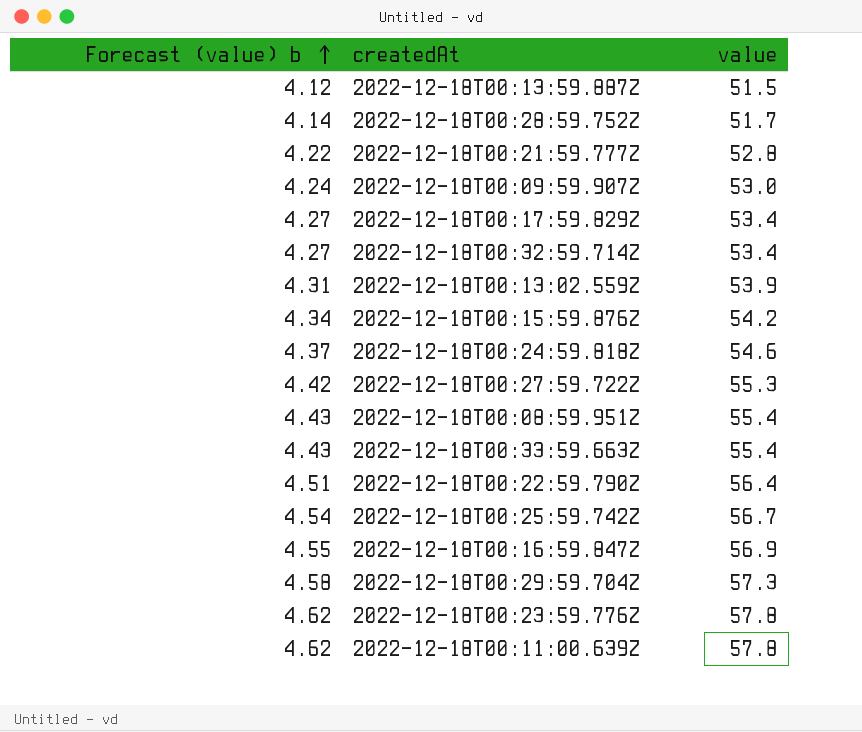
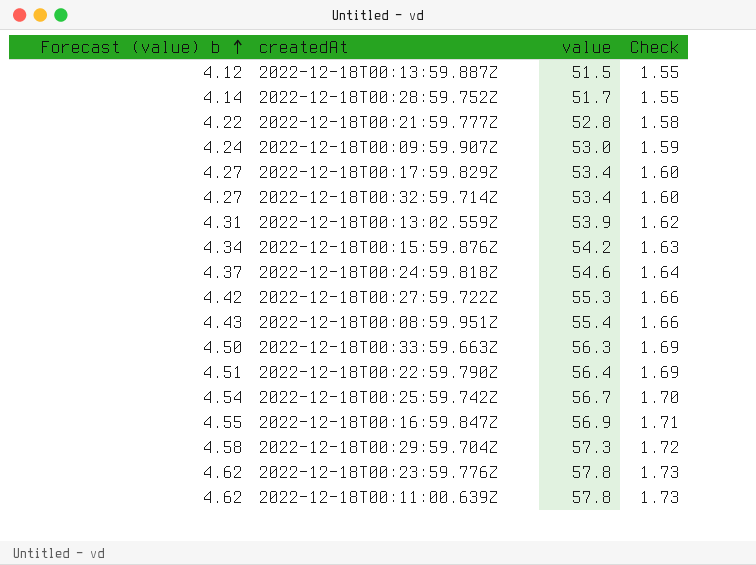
column Check | formula: none -> [value] * 0.03
2022-12-18T00:33:59.663Z | Forecast (value) b: 4.43 -> 4.50
2022-12-18T00:33:59.663Z | value: 55.4 -> 56.3

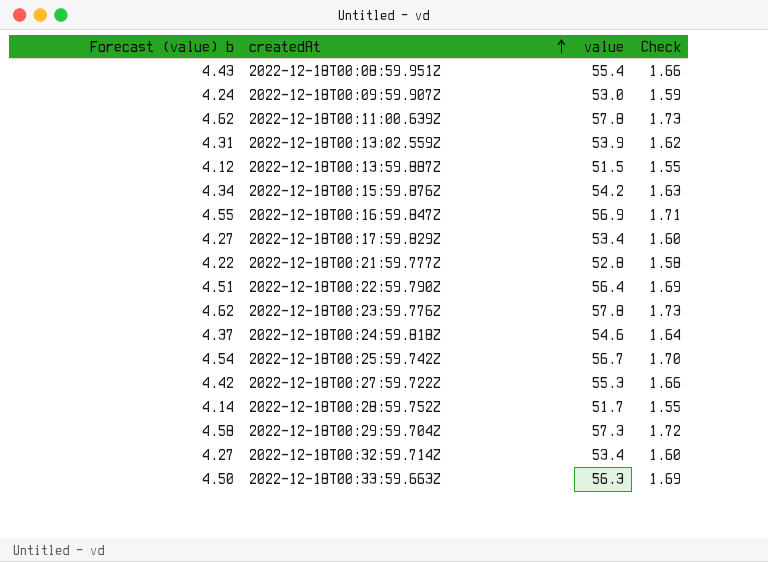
row order: Forecast (value) b ascending -> createdAt ascending

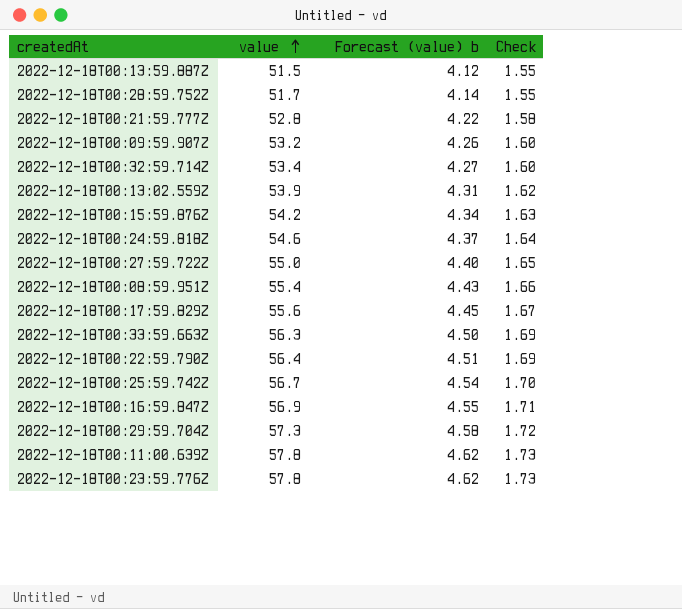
row order: createdAt ascending -> value ascending
column Forecast (value) b | position: 1 -> 3
2022-12-18T00:09:59.907Z | value: 53.0 -> 53.2
2022-12-18T00:09:59.907Z | Forecast (value) b: 4.24 -> 4.26
2022-12-18T00:09:59.907Z | Check: 1.59 -> 1.60
2022-12-18T00:27:59.722Z | value: 55.3 -> 55.0
2022-12-18T00:27:59.722Z | Forecast (value) b: 4.42 -> 4.40
2022-12-18T00:27:59.722Z | Check: 1.66 -> 1.65
2022-12-18T00:17:59.829Z | value: 53.4 -> 55.6
2022-12-18T00:17:59.829Z | Forecast (value) b: 4.27 -> 4.45
2022-12-18T00:17:59.829Z | Check: 1.60 -> 1.67

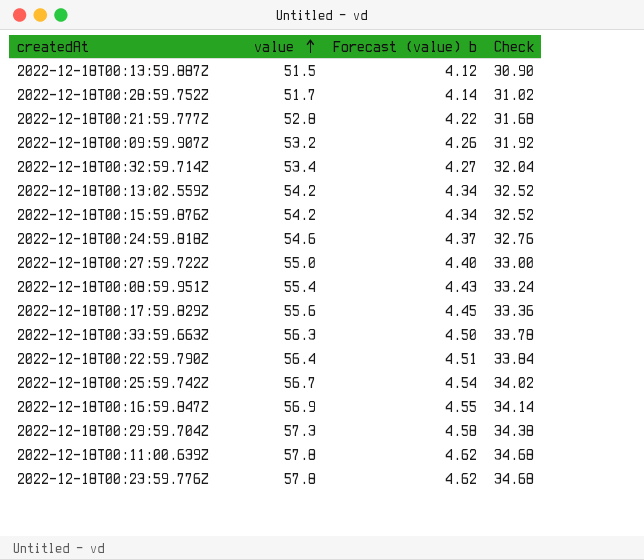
column Check | formula: [value] * 0.03 -> [value] * 0.6
2022-12-18T00:13:02.559Z | value: 53.9 -> 54.2
2022-12-18T00:13:02.559Z | Forecast (value) b: 4.31 -> 4.34

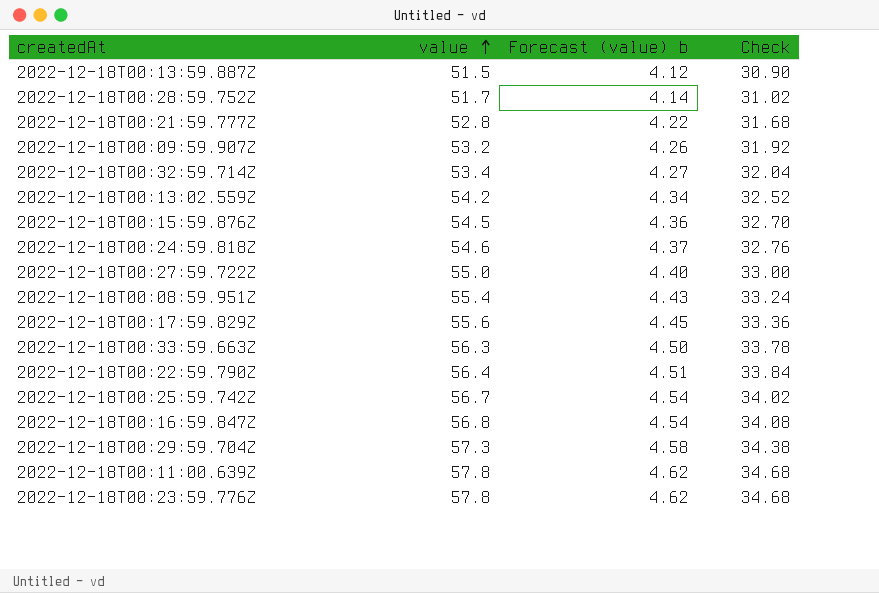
2022-12-18T00:15:59.876Z | value: 54.2 -> 54.5
2022-12-18T00:15:59.876Z | Forecast (value) b: 4.34 -> 4.36
2022-12-18T00:15:59.876Z | Check: 32.52 -> 32.70
2022-12-18T00:16:59.847Z | value: 56.9 -> 56.8
2022-12-18T00:16:59.847Z | Forecast (value) b: 4.55 -> 4.54
2022-12-18T00:16:59.847Z | Check: 34.14 -> 34.08

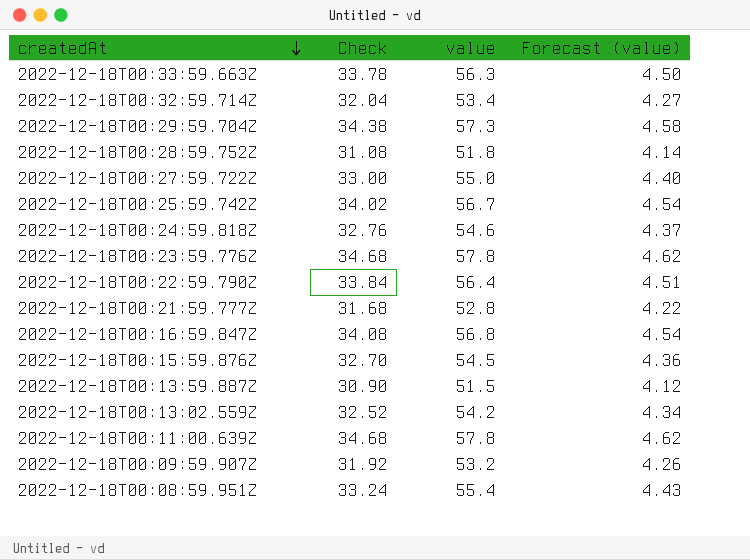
row order: value ascending -> createdAt descending
column Check | position: 4 -> 2
column name: Forecast (value) b -> Forecast (value)
row 2022-12-18T00:17:59.829Z: 55.6 | 4.45 | 33.36 -> none
2022-12-18T00:28:59.752Z | Check: 31.02 -> 31.08
2022-12-18T00:28:59.752Z | value: 51.7 -> 51.8

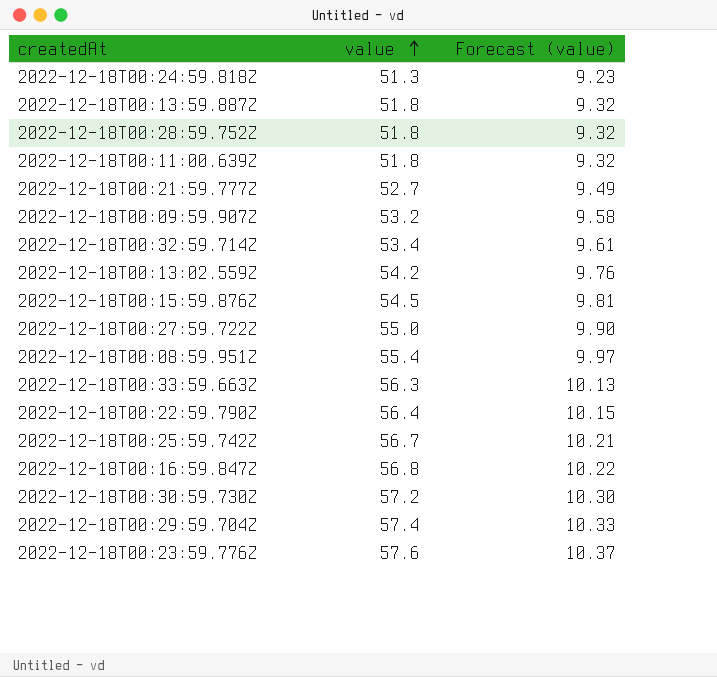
row order: createdAt descending -> value ascending
column Check | formula: [value] * 0.6 -> none
column Forecast (value) | formula: [value] * 0.08 -> [value] * 0.18
2022-12-18T00:24:59.818Z | value: 54.6 -> 51.3
2022-12-18T00:13:59.887Z | value: 51.5 -> 51.8
2022-12-18T00:11:00.639Z | value: 57.8 -> 51.8
2022-12-18T00:21:59.777Z | value: 52.8 -> 52.7
row 2022-12-18T00:30:59.730Z: none -> 57.2 | 10.30
2022-12-18T00:29:59.704Z | value: 57.3 -> 57.4
2022-12-18T00:23:59.776Z | value: 57.8 -> 57.6

